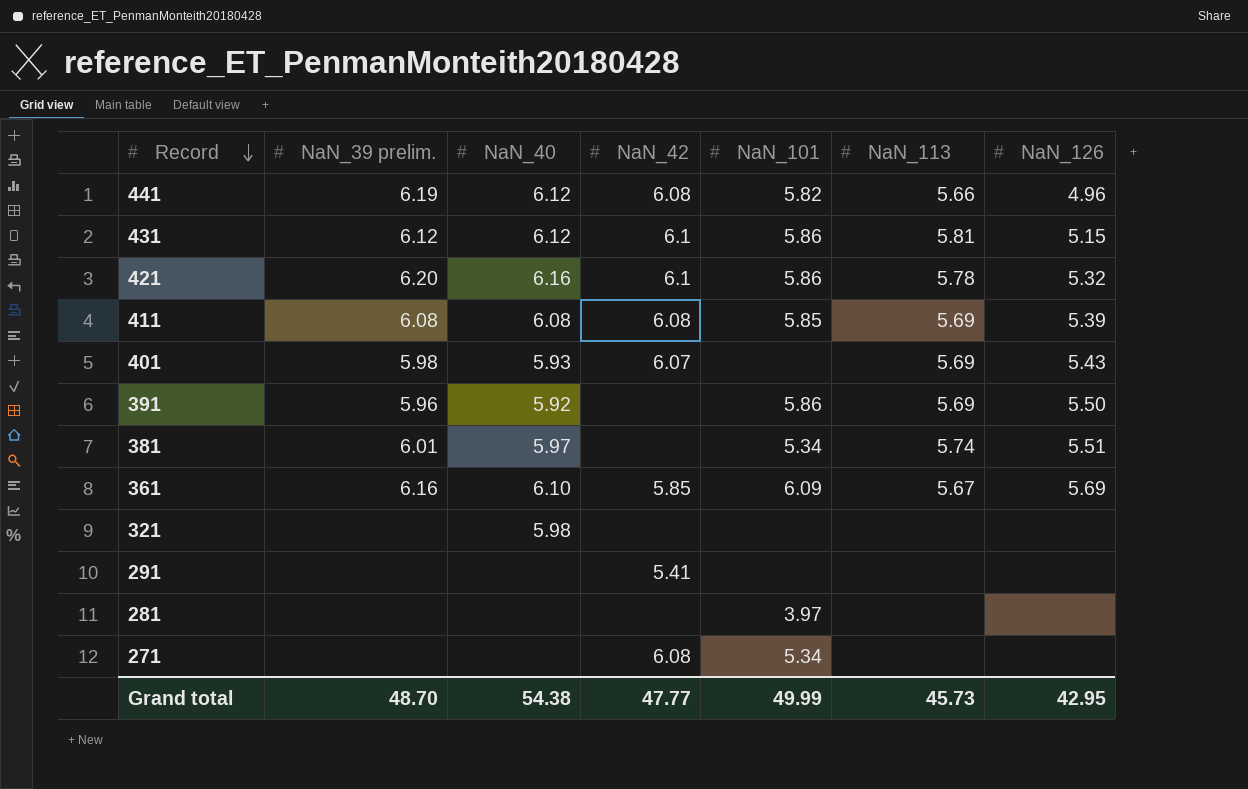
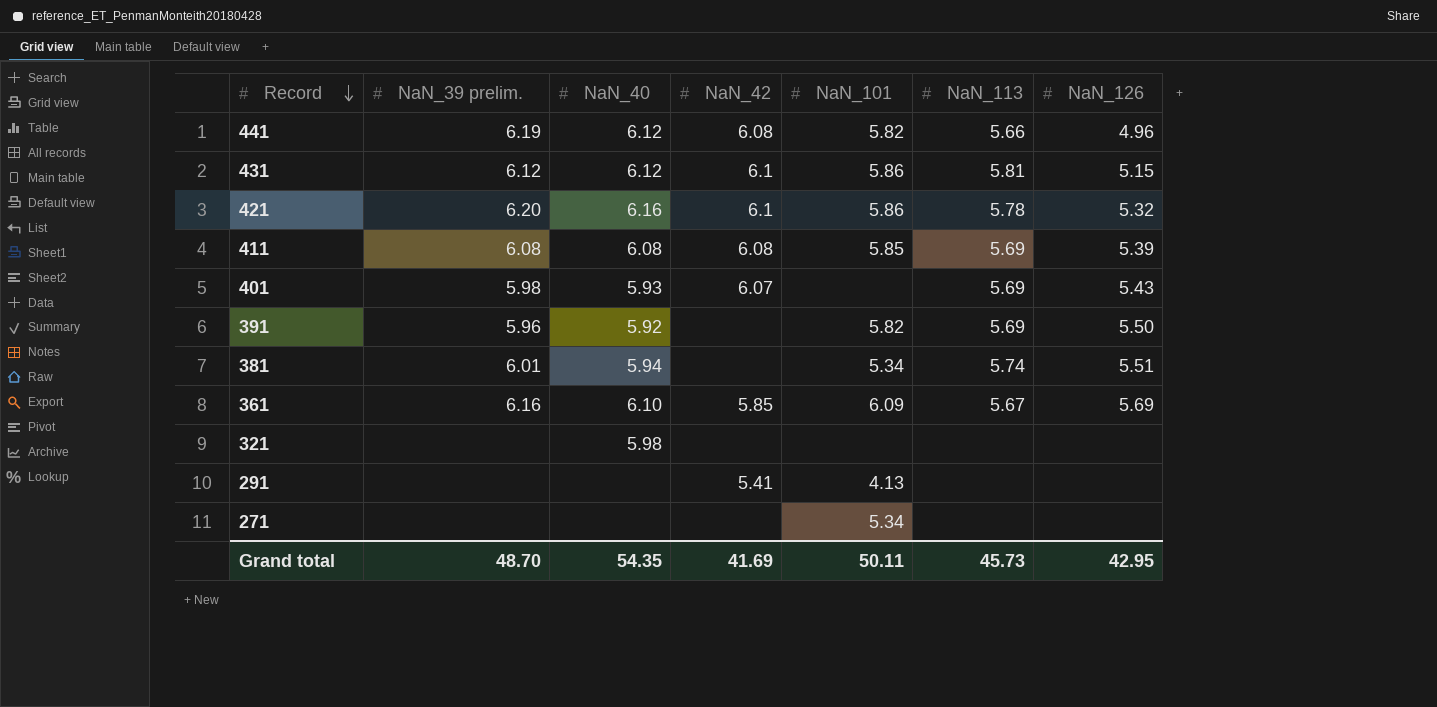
row 281: none | none | none | 3.97 | none | none -> none
391 | NaN_101: 5.86 -> 5.82
381 | NaN_40: 5.97 -> 5.94
291 | NaN_101: none -> 4.13
271 | NaN_42: 6.08 -> none
Grand total | NaN_40: 54.38 -> 54.35
Grand total | NaN_42: 47.77 -> 41.69
Grand total | NaN_101: 49.99 -> 50.11

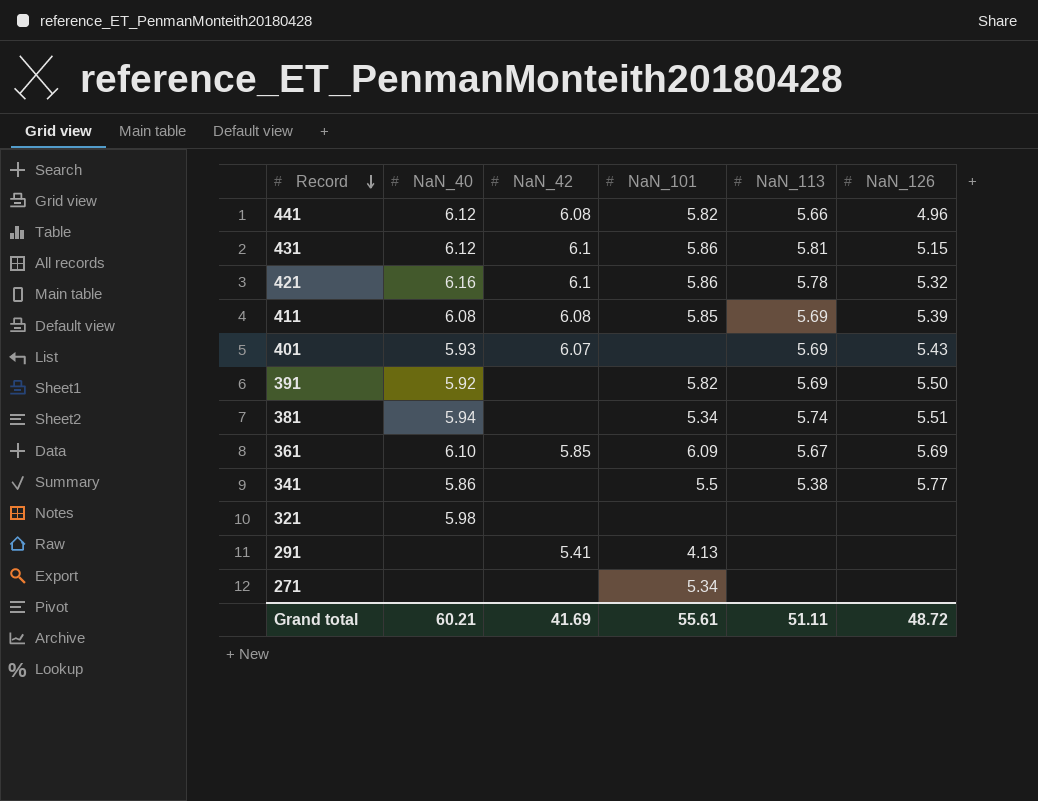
column NaN_39 prelim. | position: 2 -> none
row 341: none -> 5.86 | none | 5.5 | 5.38 | 5.77
Grand total | NaN_40: 54.35 -> 60.21
Grand total | NaN_101: 50.11 -> 55.61
Grand total | NaN_113: 45.73 -> 51.11
Grand total | NaN_126: 42.95 -> 48.72

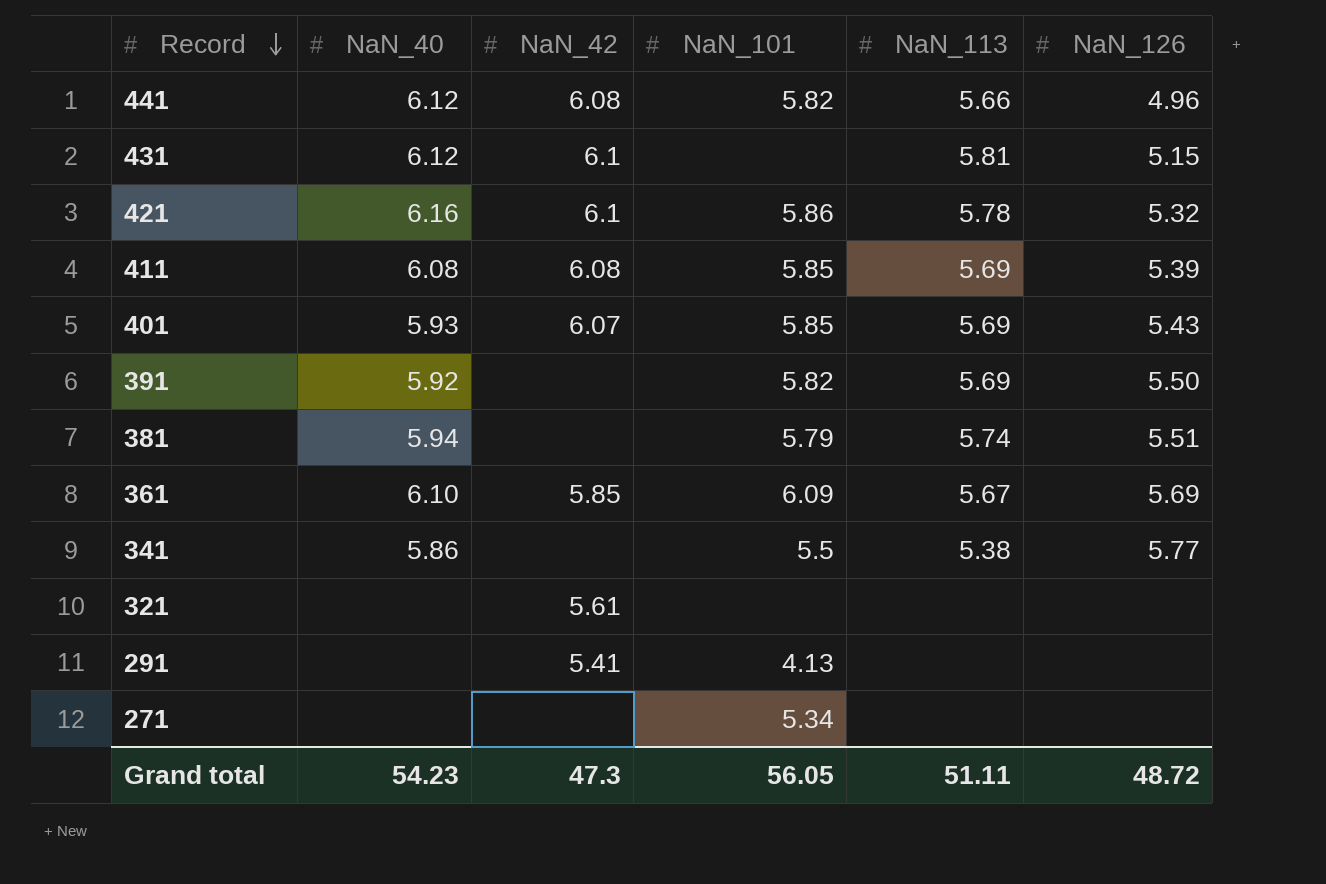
431 | NaN_101: 5.86 -> none
401 | NaN_101: none -> 5.85
381 | NaN_101: 5.34 -> 5.79
321 | NaN_40: 5.98 -> none
321 | NaN_42: none -> 5.61
Grand total | NaN_40: 60.21 -> 54.23
Grand total | NaN_42: 41.69 -> 47.3
Grand total | NaN_101: 55.61 -> 56.05

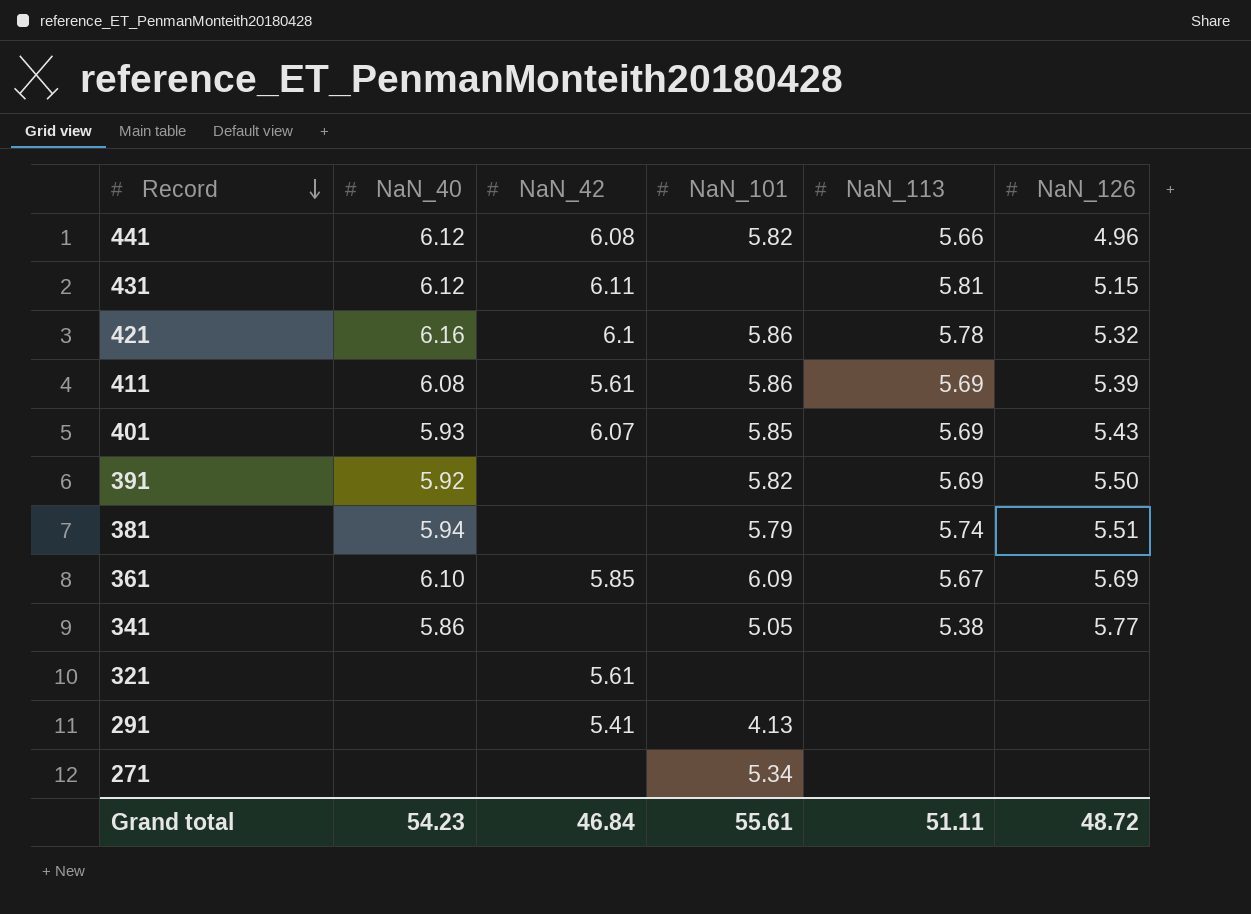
431 | NaN_42: 6.1 -> 6.11
411 | NaN_42: 6.08 -> 5.61
411 | NaN_101: 5.85 -> 5.86
341 | NaN_101: 5.5 -> 5.05
Grand total | NaN_42: 47.3 -> 46.84
Grand total | NaN_101: 56.05 -> 55.61

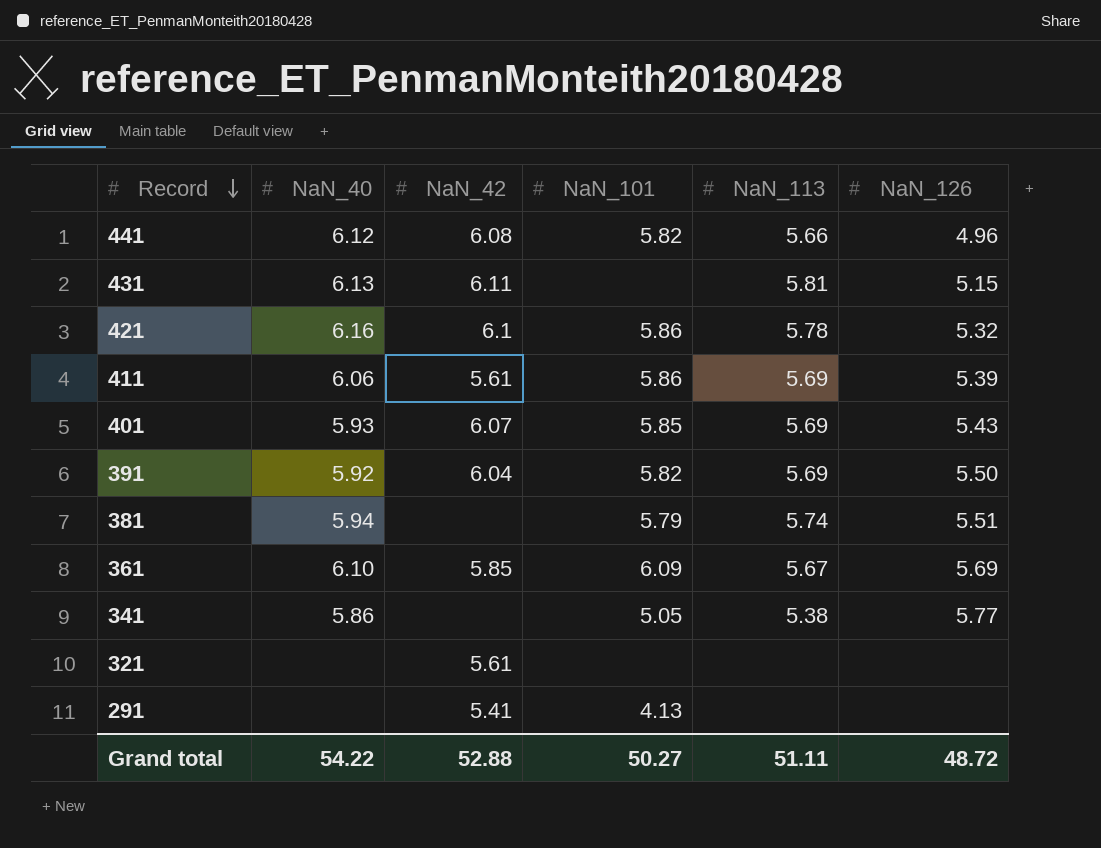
row 271: none | none | 5.34 | none | none -> none
431 | NaN_40: 6.12 -> 6.13
411 | NaN_40: 6.08 -> 6.06
391 | NaN_42: none -> 6.04
Grand total | NaN_40: 54.23 -> 54.22
Grand total | NaN_42: 46.84 -> 52.88
Grand total | NaN_101: 55.61 -> 50.27

